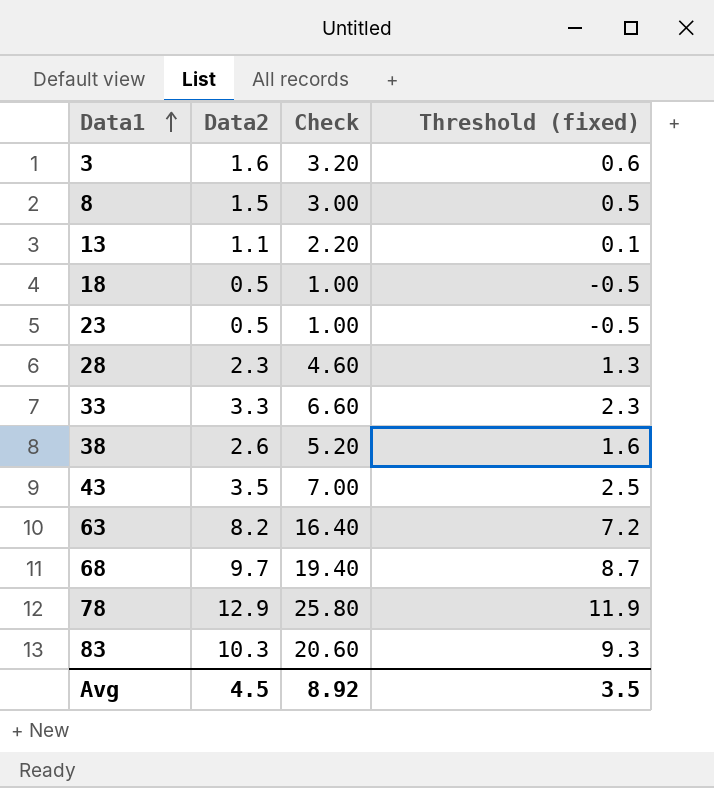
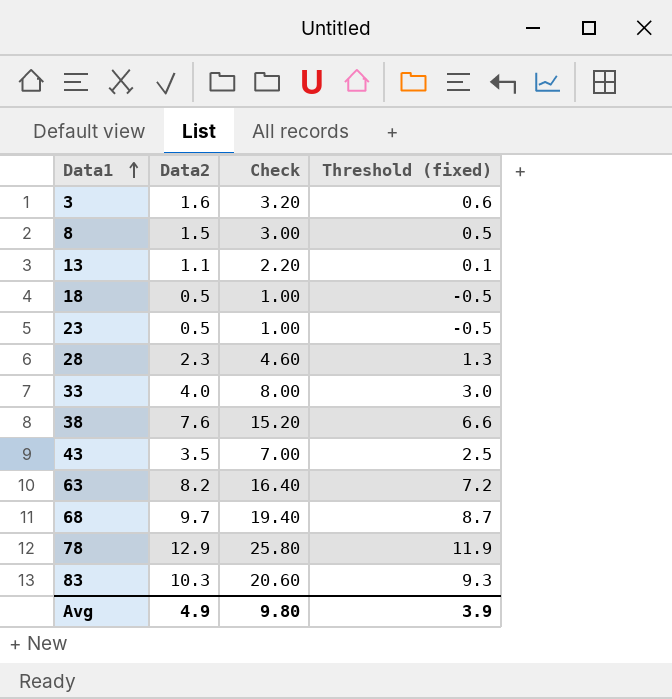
33 | Data2: 3.3 -> 4.0
33 | Check: 6.60 -> 8.00
33 | Threshold (fixed): 2.3 -> 3.0
38 | Data2: 2.6 -> 7.6
38 | Check: 5.20 -> 15.20
38 | Threshold (fixed): 1.6 -> 6.6
Avg | Data2: 4.5 -> 4.9
Avg | Check: 8.92 -> 9.80
Avg | Threshold (fixed): 3.5 -> 3.9

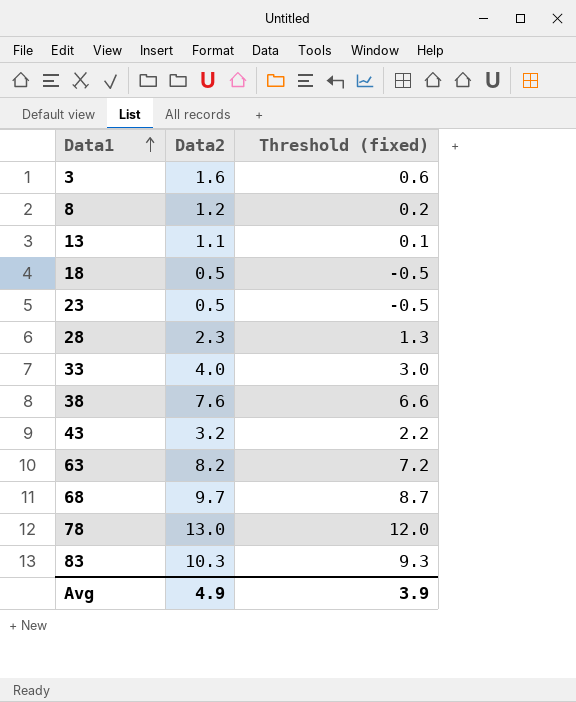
column Check | formula: [Data2] * 2 -> none
8 | Data2: 1.5 -> 1.2
8 | Threshold (fixed): 0.5 -> 0.2
43 | Data2: 3.5 -> 3.2
43 | Threshold (fixed): 2.5 -> 2.2
78 | Data2: 12.9 -> 13.0
78 | Threshold (fixed): 11.9 -> 12.0

